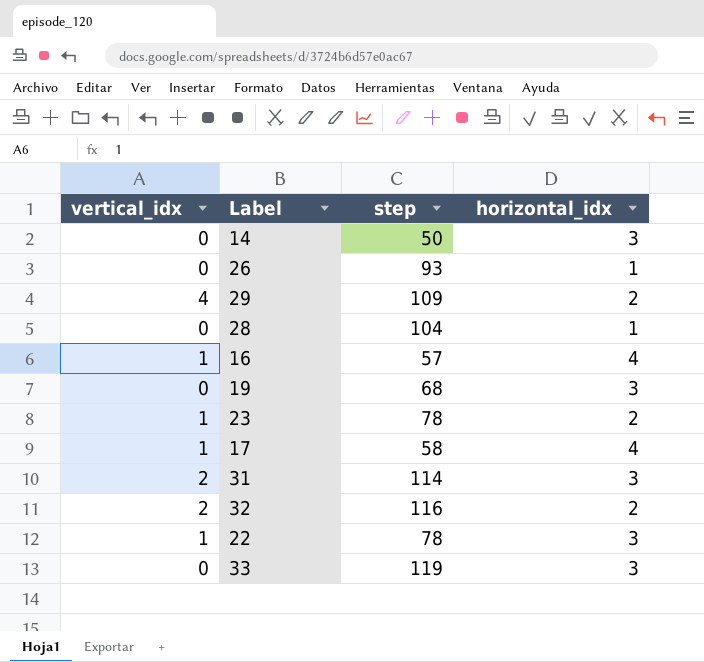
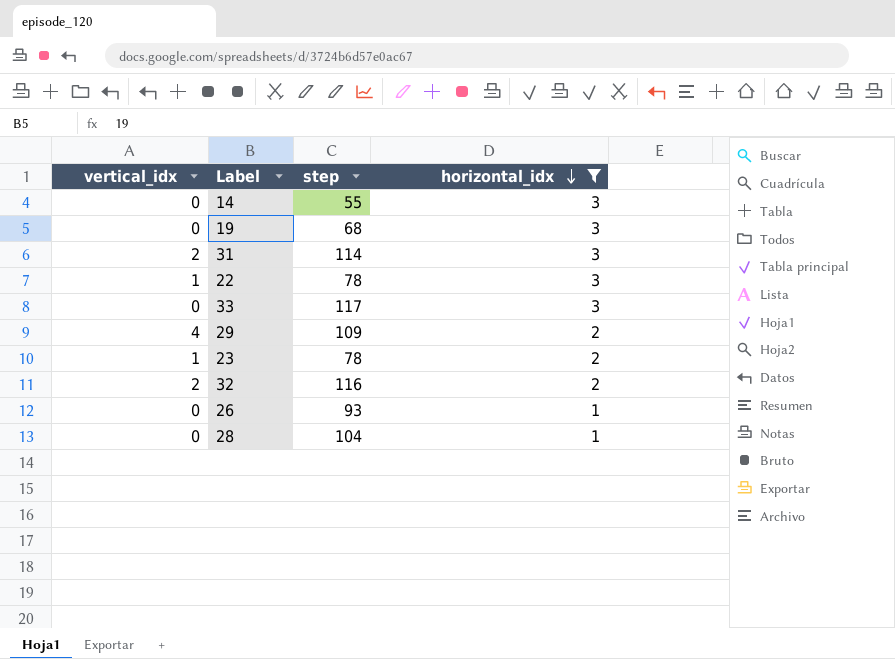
filter: none -> horizontal_idx != 4
row order: none -> horizontal_idx descending
14 | step: 50 -> 55
33 | step: 119 -> 117

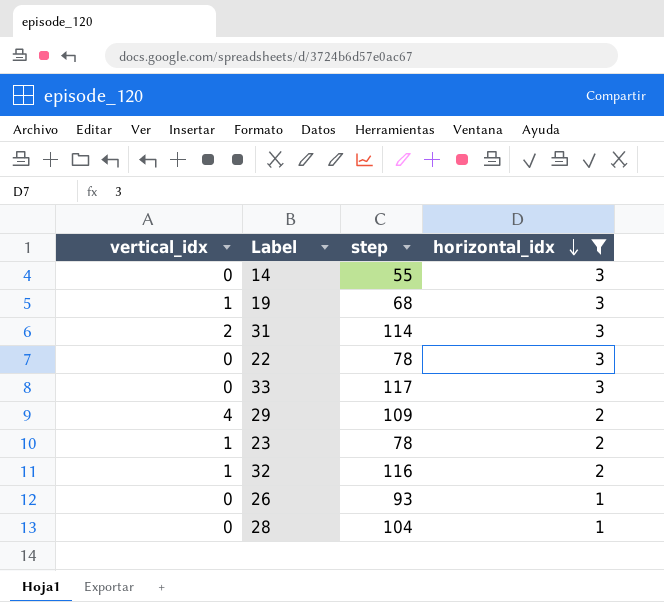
19 | vertical_idx: 0 -> 1
22 | vertical_idx: 1 -> 0
32 | vertical_idx: 2 -> 1

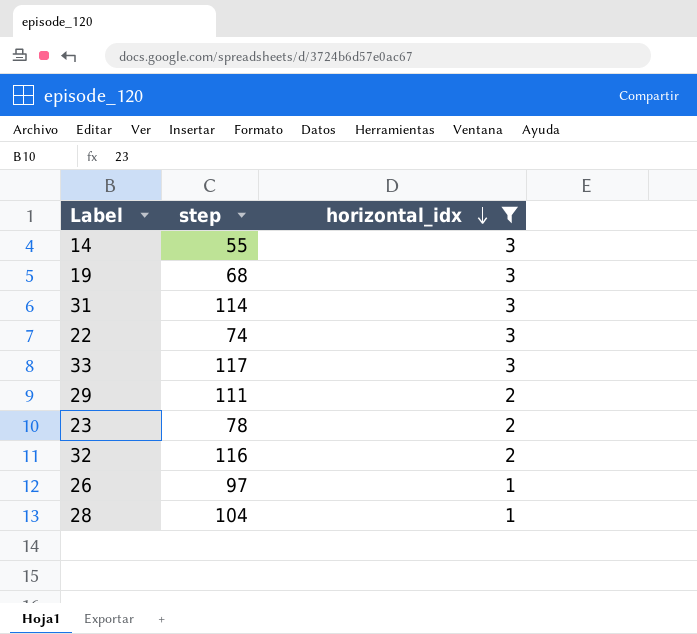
column vertical_idx | position: 1 -> none
22 | step: 78 -> 74
29 | step: 109 -> 111
26 | step: 93 -> 97

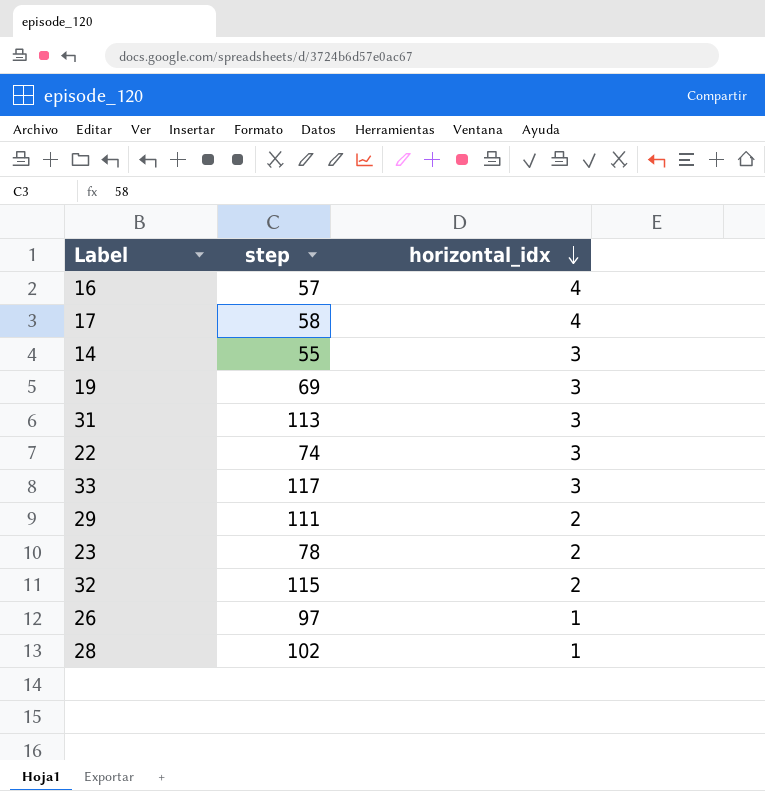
filter: horizontal_idx != 4 -> none
19 | step: 68 -> 69
31 | step: 114 -> 113
32 | step: 116 -> 115
28 | step: 104 -> 102

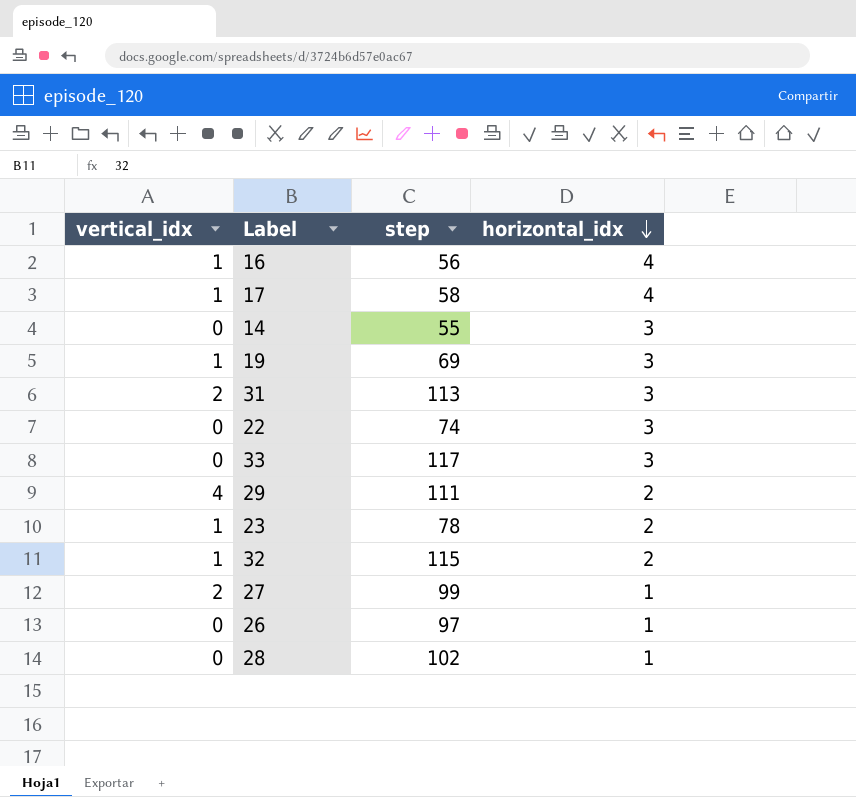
column vertical_idx | position: none -> 1
16 | step: 57 -> 56
row 27: none -> 2 | 99 | 1

